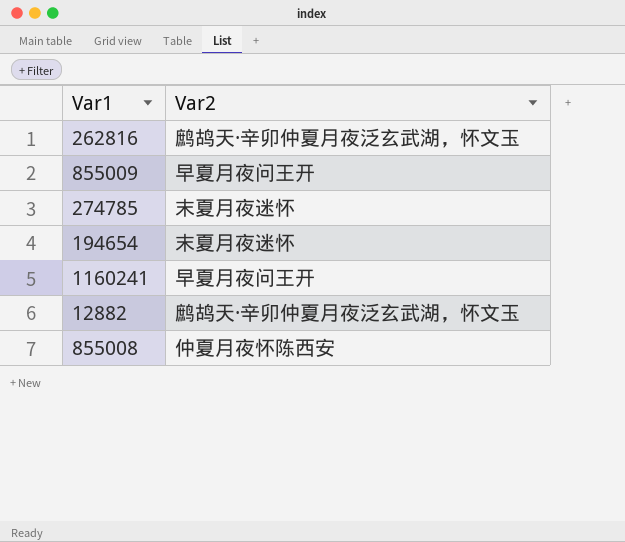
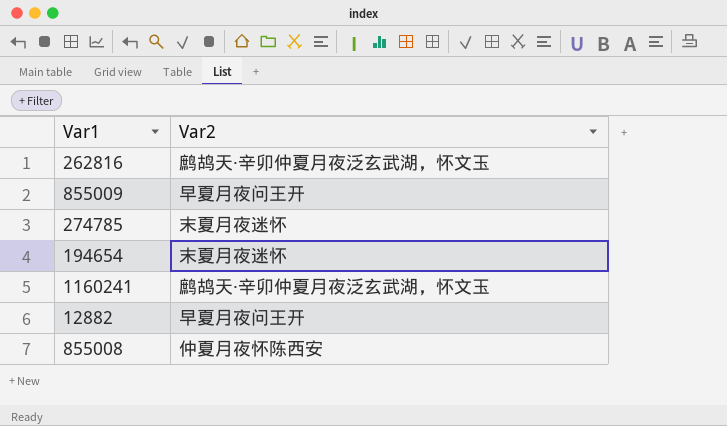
1160241 | Var2: 早夏月夜问王开 -> 鹧鸪天·辛卯仲夏月夜泛玄武湖，怀文玉
12882 | Var2: 鹧鸪天·辛卯仲夏月夜泛玄武湖，怀文玉 -> 早夏月夜问王开

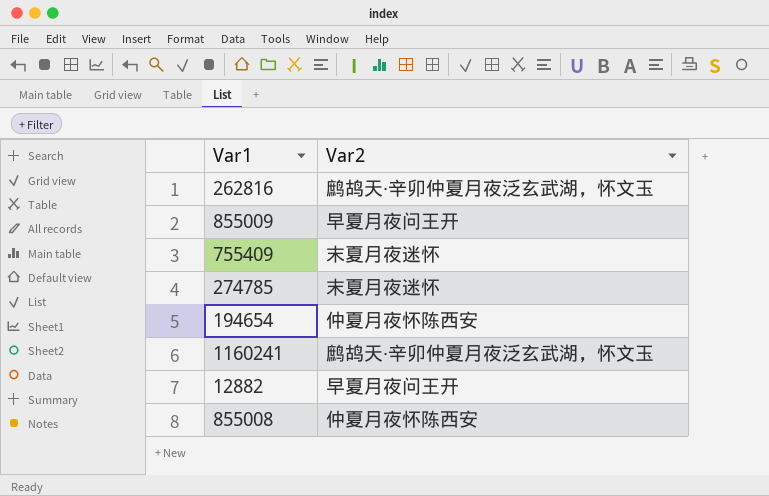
row 755409: none -> 末夏月夜迷怀
194654 | Var2: 末夏月夜迷怀 -> 仲夏月夜怀陈西安

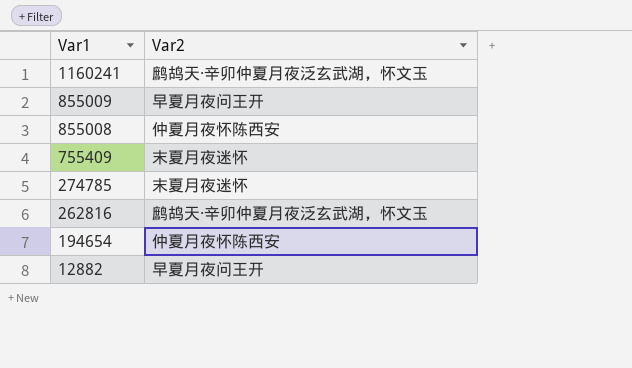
row order: none -> Var1 descending

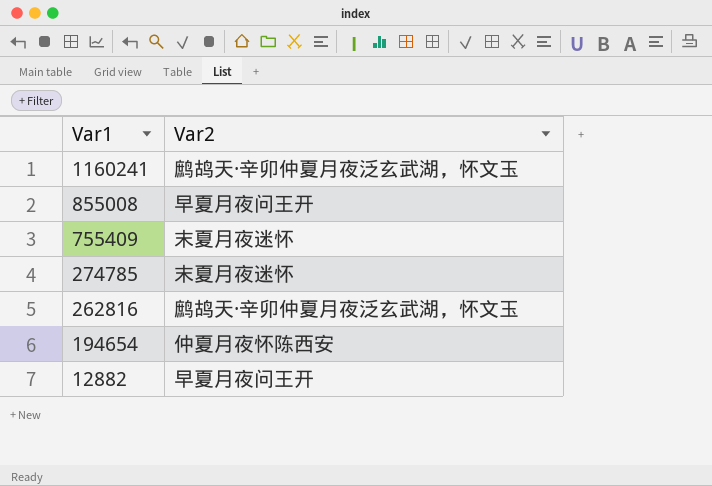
row 855009: 早夏月夜问王开 -> none
855008 | Var2: 仲夏月夜怀陈西安 -> 早夏月夜问王开

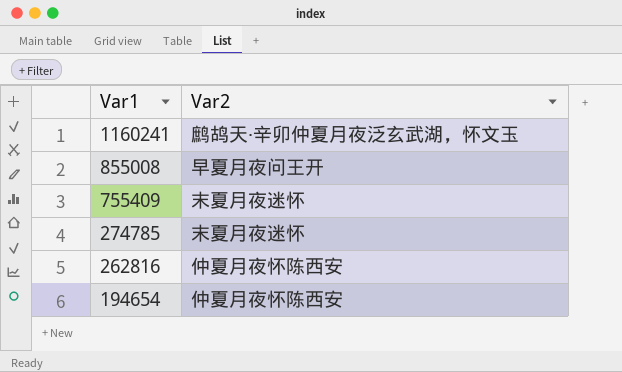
row 12882: 早夏月夜问王开 -> none
262816 | Var2: 鹧鸪天·辛卯仲夏月夜泛玄武湖，怀文玉 -> 仲夏月夜怀陈西安

